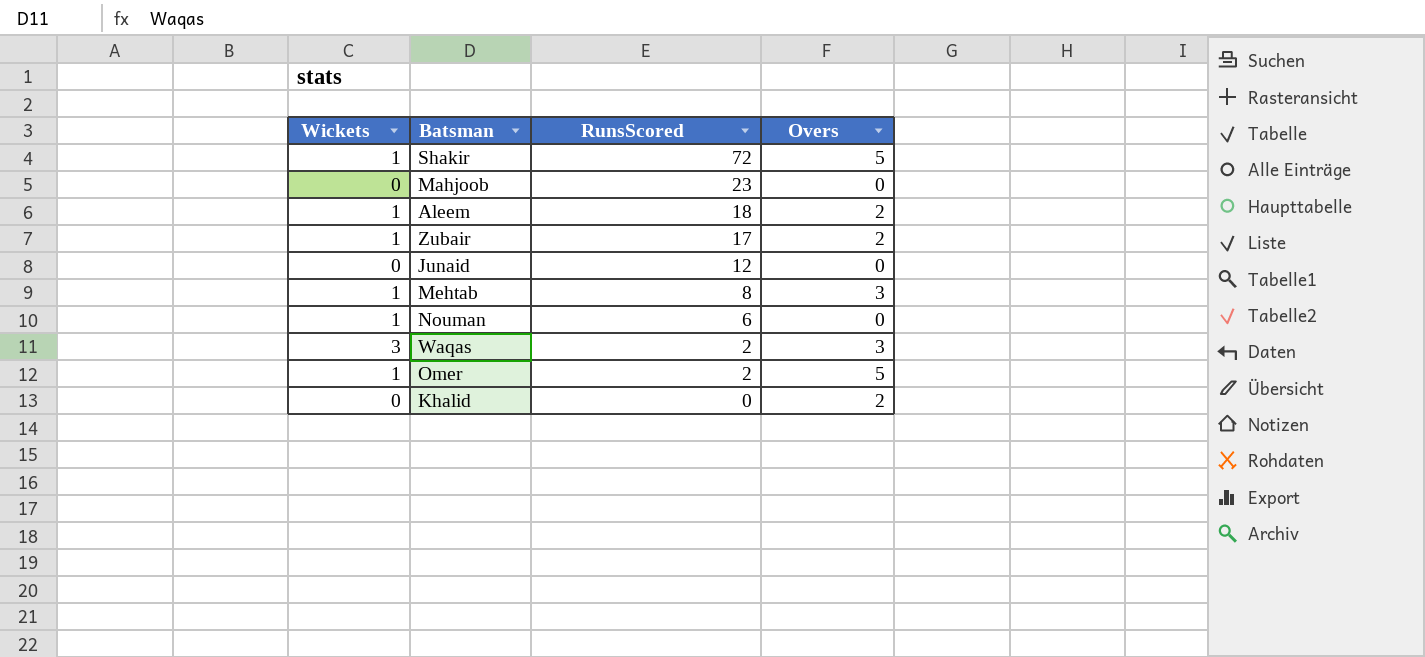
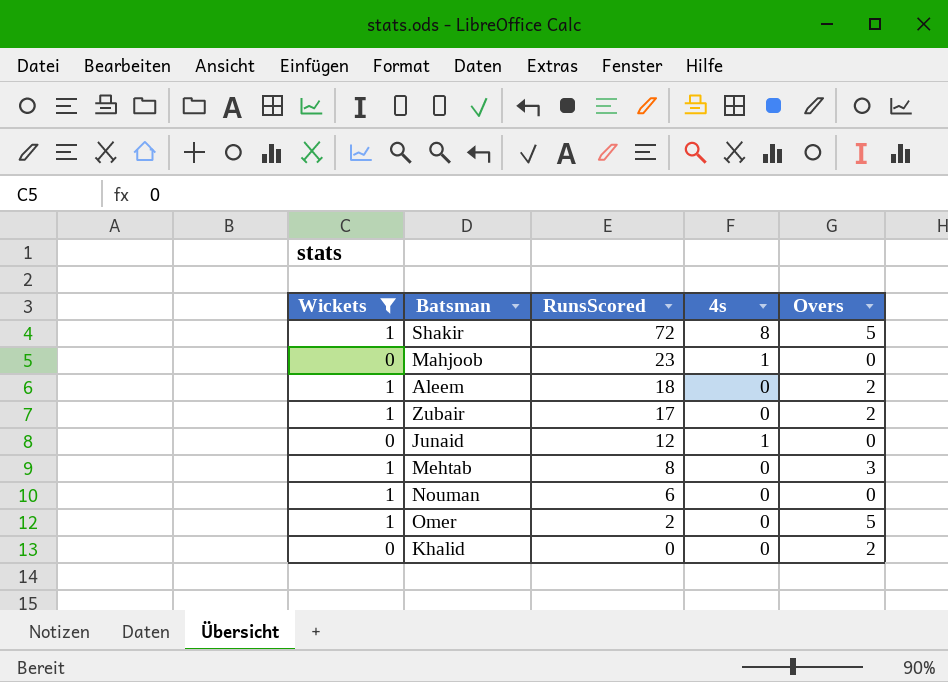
filter: none -> Wickets != 3
column 4s | position: none -> 4

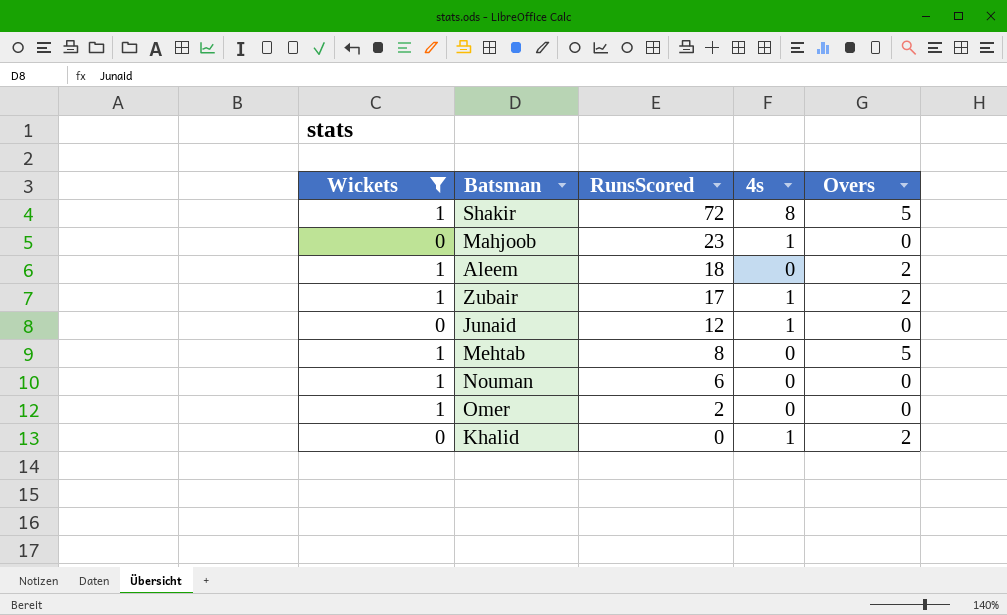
Zubair | 4s: 0 -> 1
Mehtab | Overs: 3 -> 5
Omer | Overs: 5 -> 0
Khalid | 4s: 0 -> 1

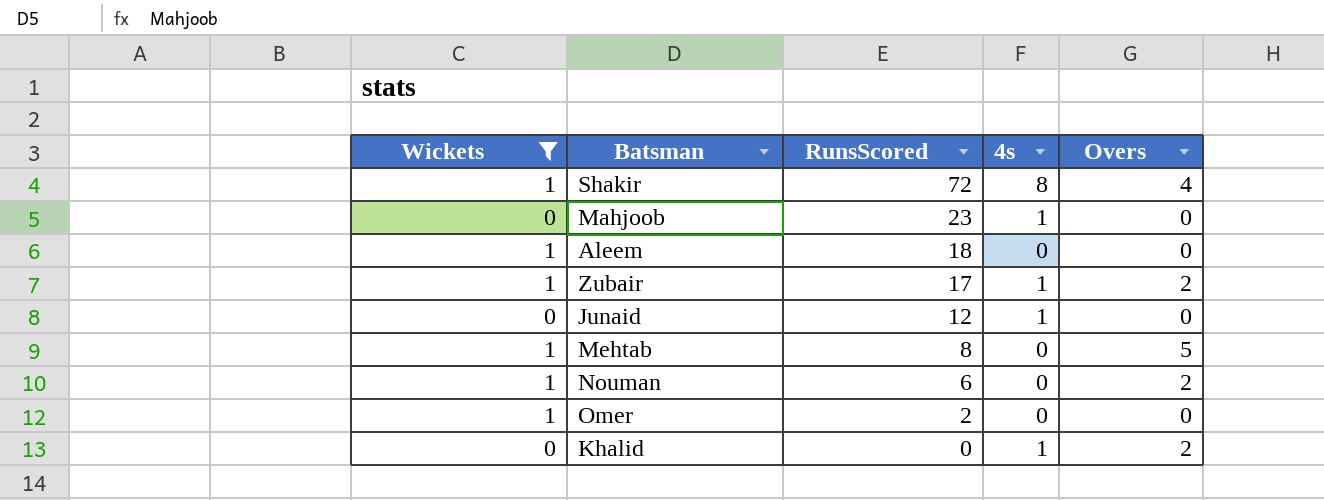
Shakir | Overs: 5 -> 4
Aleem | Overs: 2 -> 0
Nouman | Overs: 0 -> 2

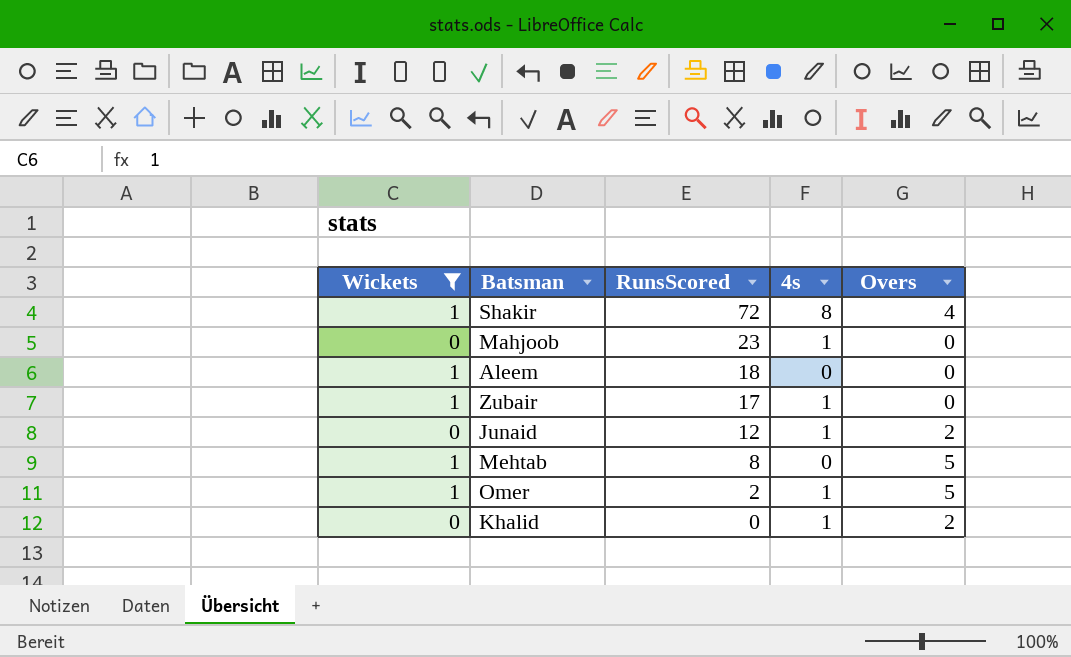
row Nouman: 1 | 6 | 0 | 2 -> none
Zubair | Overs: 2 -> 0
Junaid | Overs: 0 -> 2
Omer | 4s: 0 -> 1
Omer | Overs: 0 -> 5

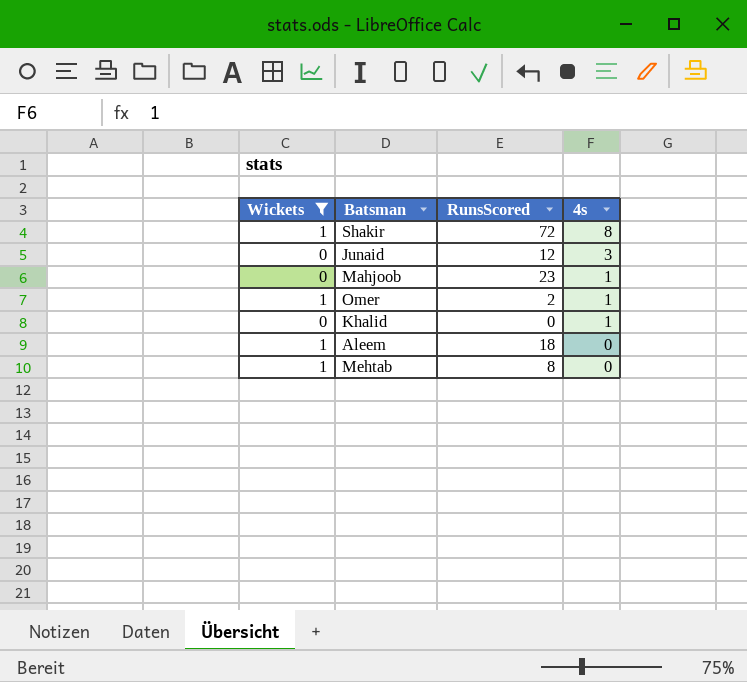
row order: RunsScored descending -> 4s descending
column Overs | position: 5 -> none
row Zubair: 1 | 17 | 1 | 0 -> none
Junaid | 4s: 1 -> 3

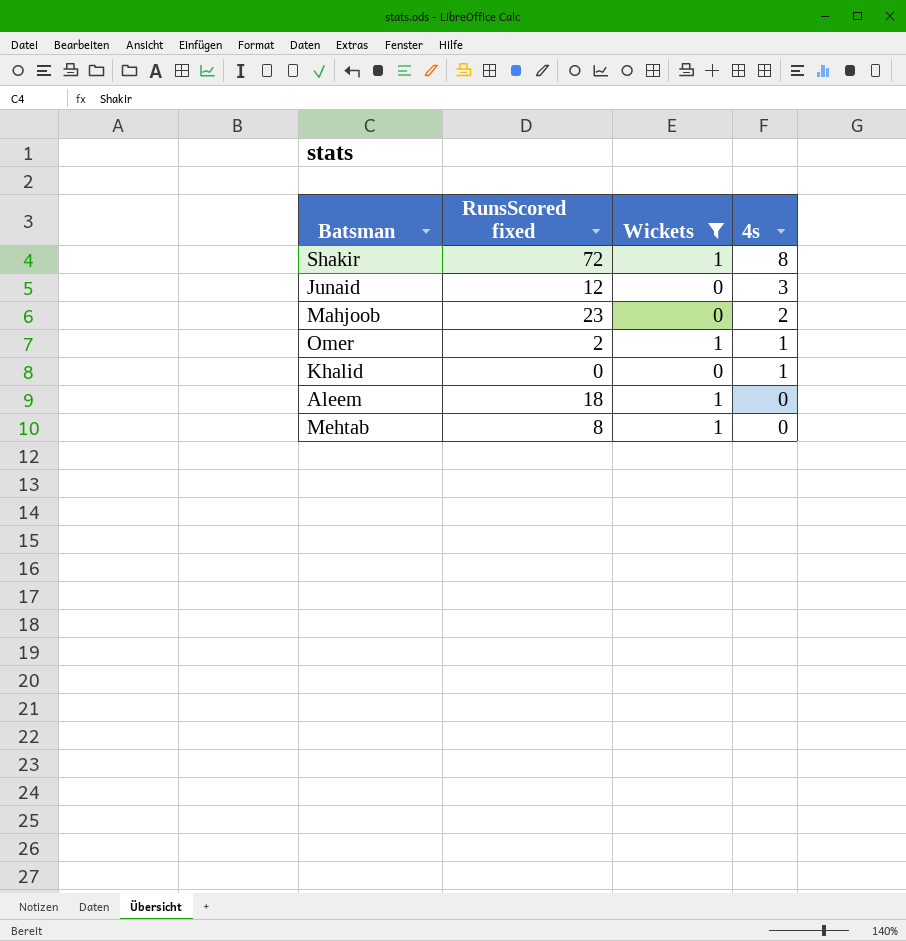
column name: RunsScored -> RunsScored fixed
column Wickets | position: 1 -> 3
Mahjoob | 4s: 1 -> 2

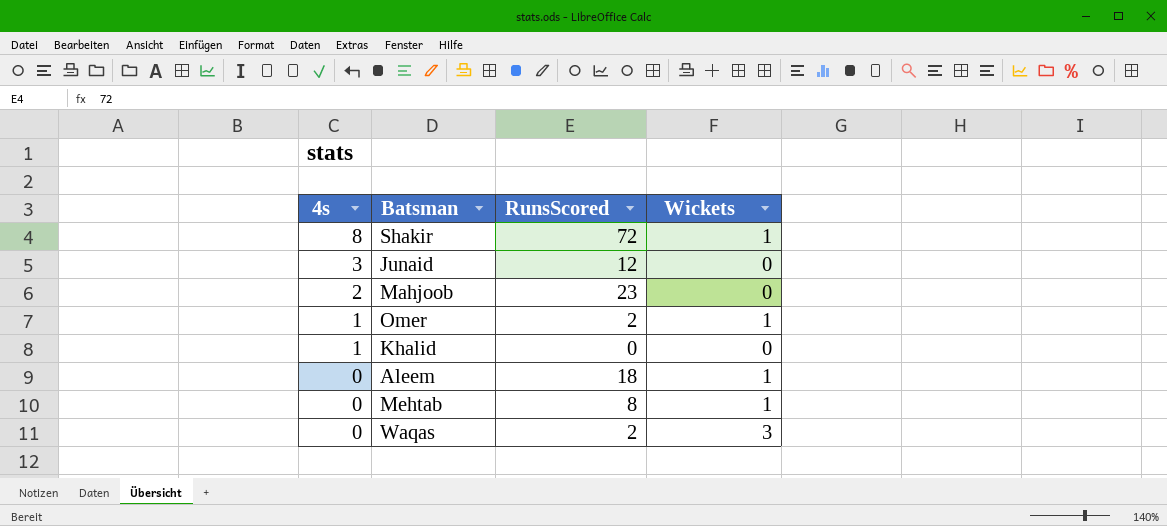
filter: Wickets != 3 -> none
column 4s | position: 4 -> 1
column name: RunsScored fixed -> RunsScored

